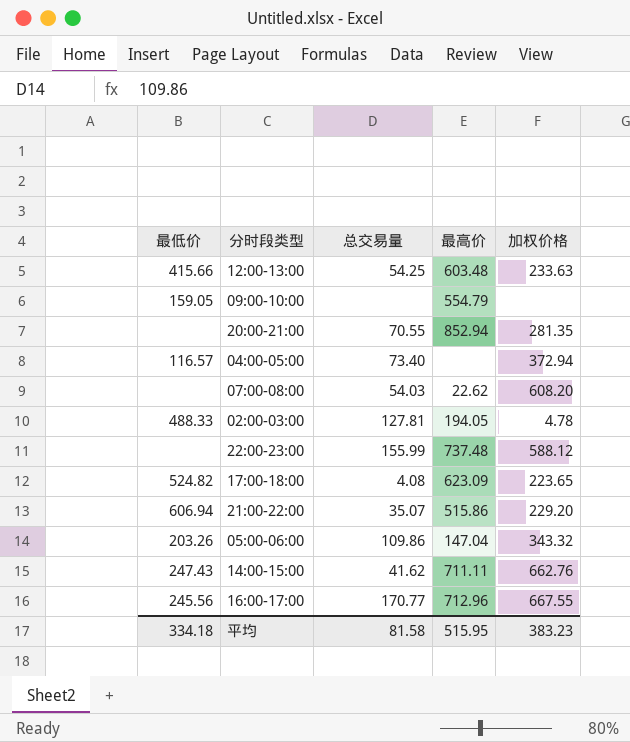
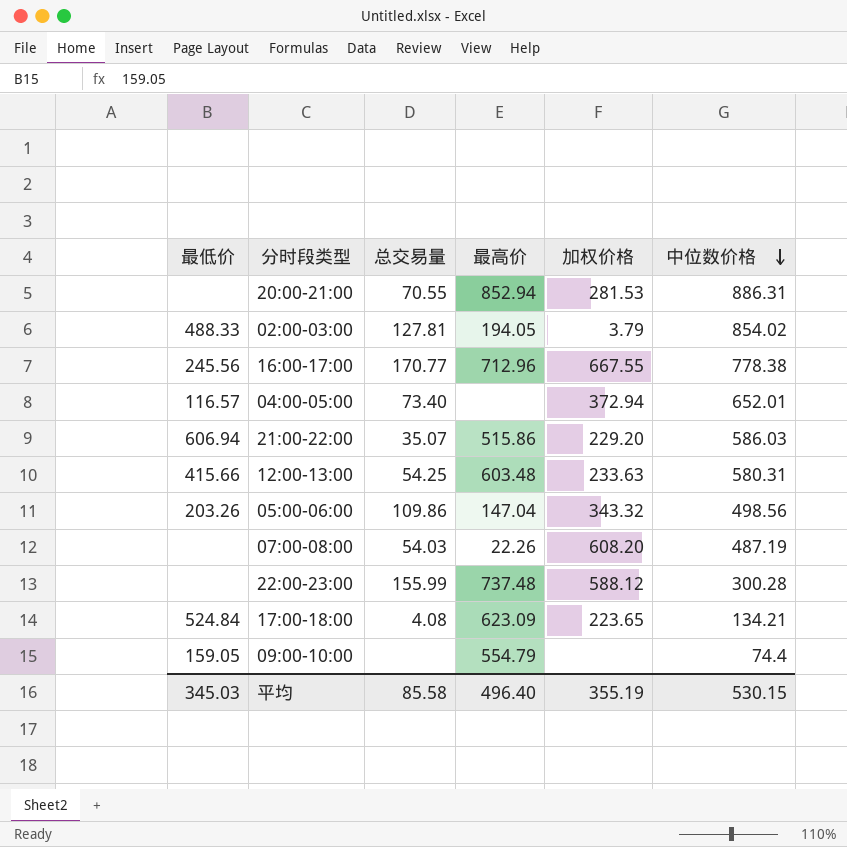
row order: none -> 中位数价格 descending
column 中位数价格 | position: none -> 6
row 14:00-15:00: 247.43 | 41.62 | 711.11 | 662.76 -> none
20:00-21:00 | 加权价格: 281.35 -> 281.53
02:00-03:00 | 加权价格: 4.78 -> 3.79
07:00-08:00 | 最高价: 22.62 -> 22.26
17:00-18:00 | 最低价: 524.82 -> 524.84
平均 | 最低价: 334.18 -> 345.03
平均 | 总交易量: 81.58 -> 85.58
平均 | 最高价: 515.95 -> 496.40
平均 | 加权价格: 383.23 -> 355.19

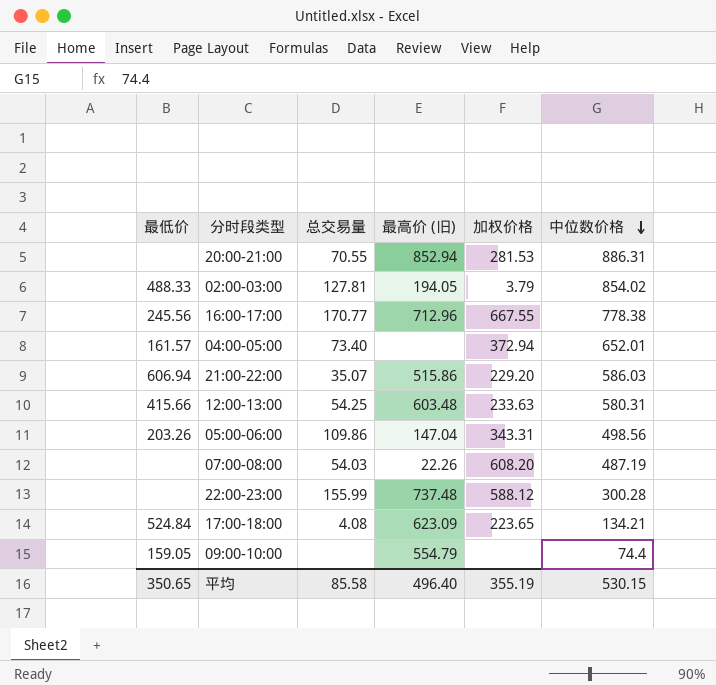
column name: 最高价 -> 最高价 (旧)
04:00-05:00 | 最低价: 116.57 -> 161.57
05:00-06:00 | 加权价格: 343.32 -> 343.31
平均 | 最低价: 345.03 -> 350.65

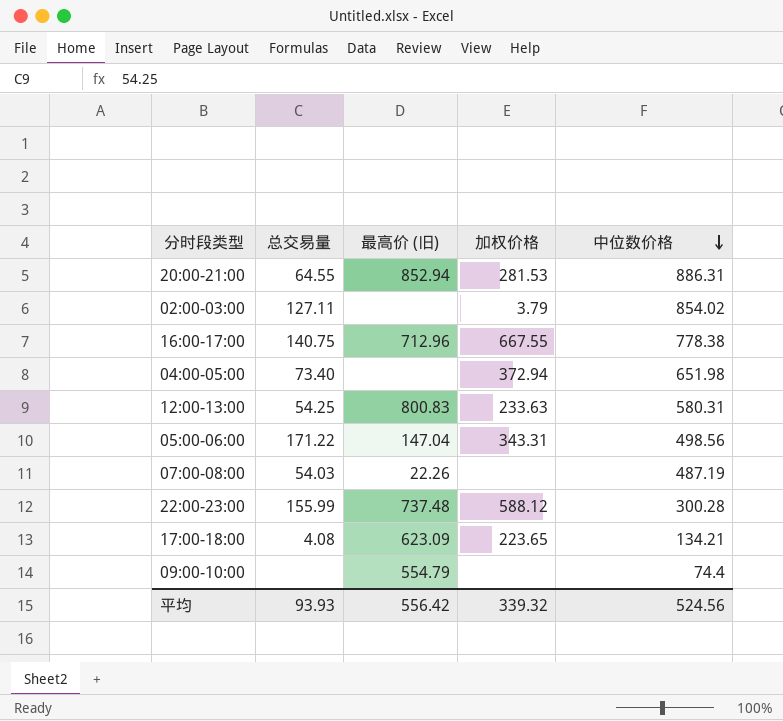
column 最低价 | position: 1 -> none
row 21:00-22:00: 606.94 | 35.07 | 515.86 | 229.20 | 586.03 -> none
20:00-21:00 | 总交易量: 70.55 -> 64.55
02:00-03:00 | 总交易量: 127.81 -> 127.11
02:00-03:00 | 最高价 (旧): 194.05 -> none
16:00-17:00 | 总交易量: 170.77 -> 140.75
04:00-05:00 | 中位数价格: 652.01 -> 651.98
12:00-13:00 | 最高价 (旧): 603.48 -> 800.83
05:00-06:00 | 总交易量: 109.86 -> 171.22
07:00-08:00 | 加权价格: 608.20 -> none
平均 | 总交易量: 85.58 -> 93.93
平均 | 最高价 (旧): 496.40 -> 556.42
平均 | 加权价格: 355.19 -> 339.32
平均 | 中位数价格: 530.15 -> 524.56

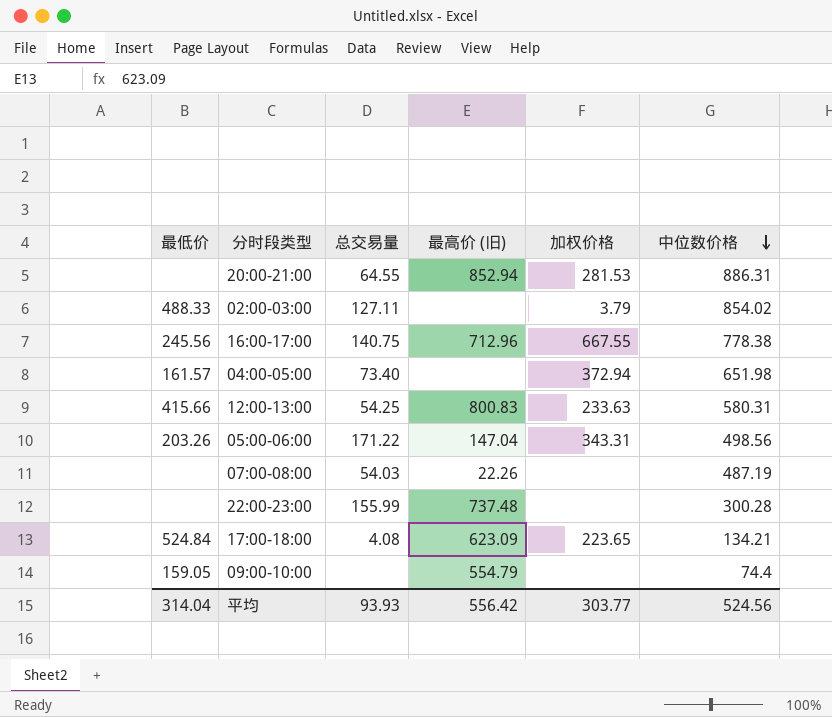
column 最低价 | position: none -> 1
22:00-23:00 | 加权价格: 588.12 -> none
平均 | 加权价格: 339.32 -> 303.77

